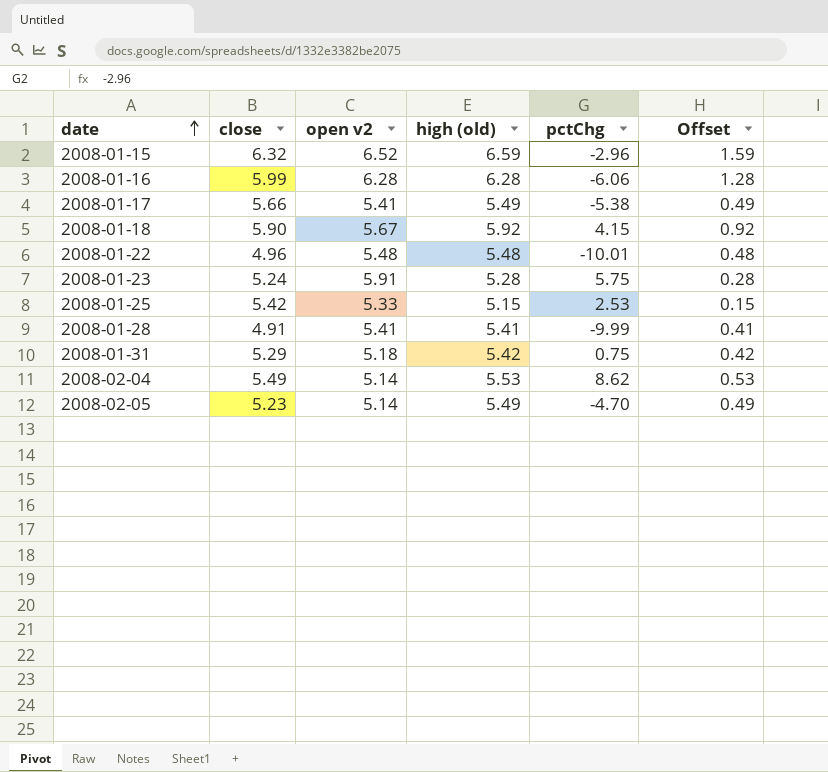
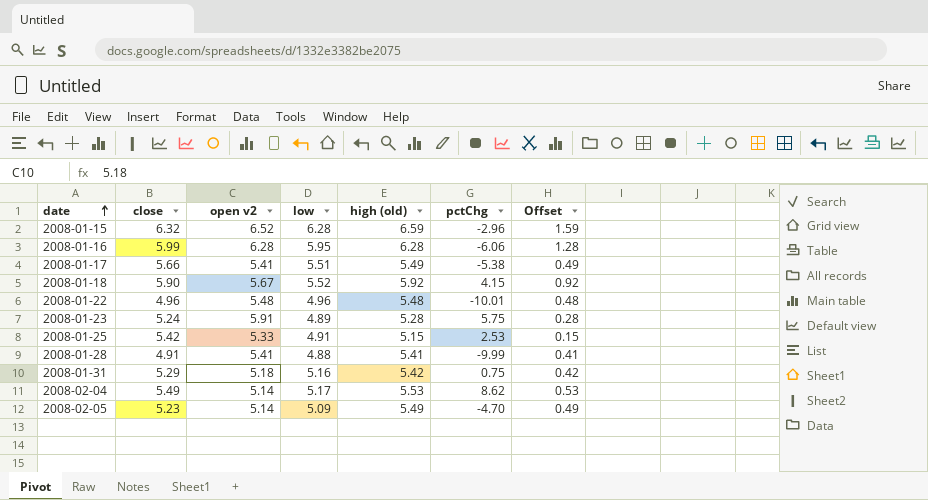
column low | position: none -> 4

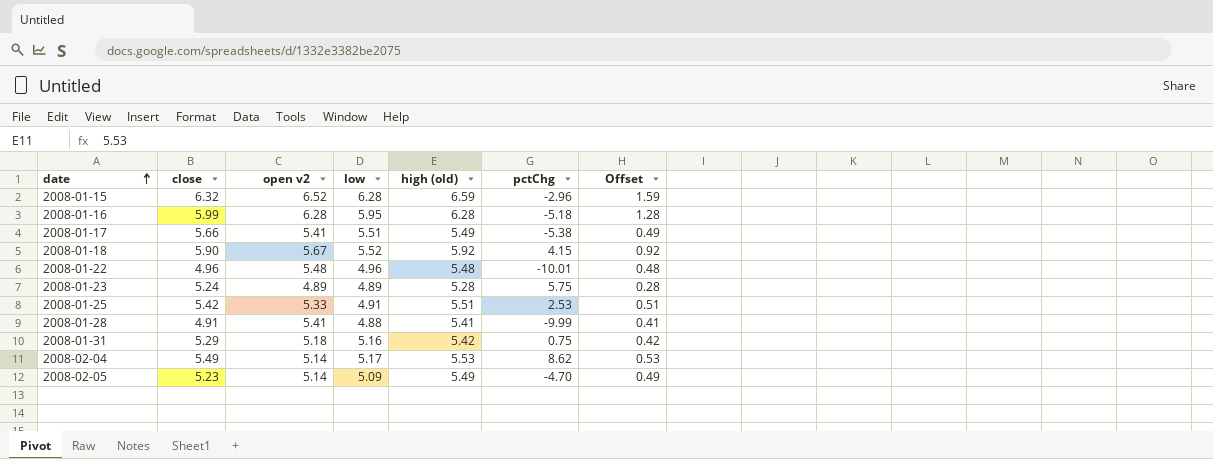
2008-01-16 | pctChg: -6.06 -> -5.18
2008-01-23 | open v2: 5.91 -> 4.89
2008-01-25 | high (old): 5.15 -> 5.51
2008-01-25 | Offset: 0.15 -> 0.51

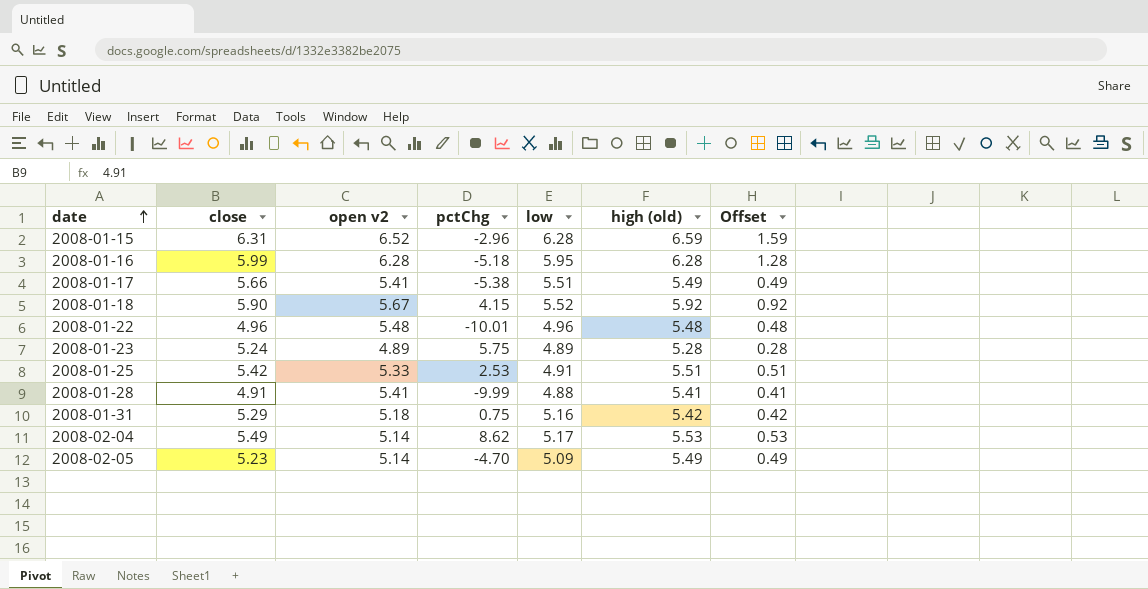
column pctChg | position: 6 -> 4
2008-01-15 | close: 6.32 -> 6.31

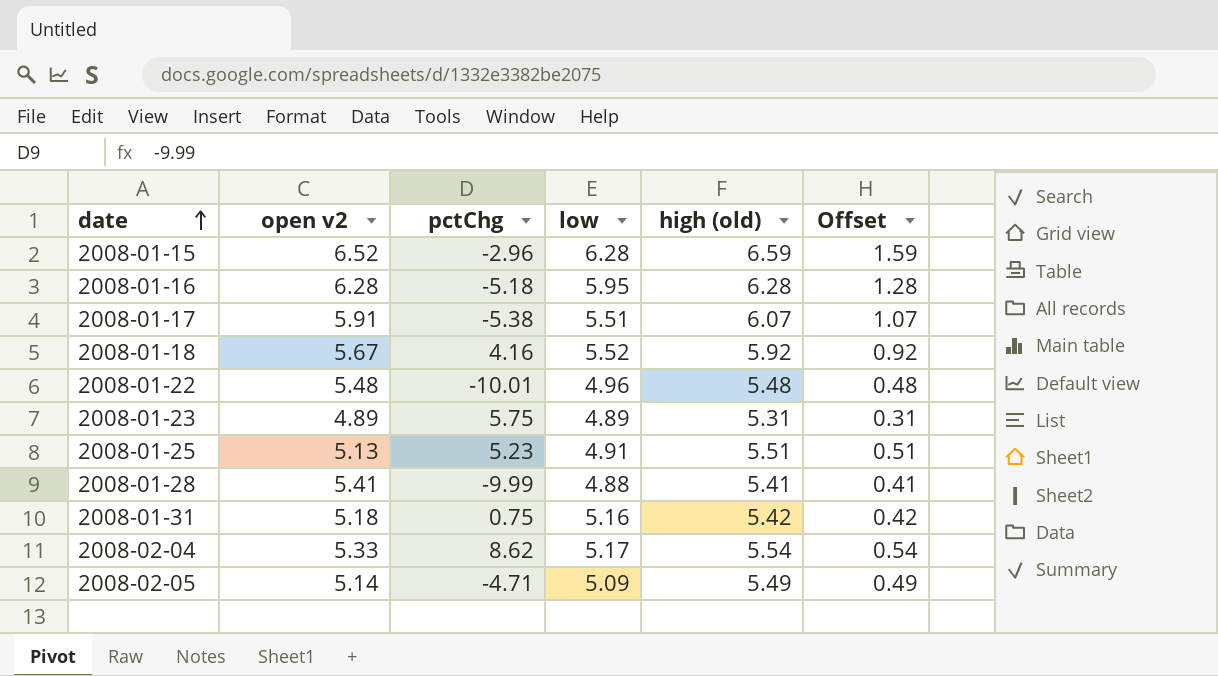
column close | position: 2 -> none
2008-01-17 | open v2: 5.41 -> 5.91
2008-01-17 | high (old): 5.49 -> 6.07
2008-01-17 | Offset: 0.49 -> 1.07
2008-01-18 | pctChg: 4.15 -> 4.16
2008-01-23 | high (old): 5.28 -> 5.31
2008-01-23 | Offset: 0.28 -> 0.31
2008-01-25 | open v2: 5.33 -> 5.13
2008-01-25 | pctChg: 2.53 -> 5.23
2008-02-04 | open v2: 5.14 -> 5.33
2008-02-04 | high (old): 5.53 -> 5.54
2008-02-04 | Offset: 0.53 -> 0.54
2008-02-05 | pctChg: -4.70 -> -4.71

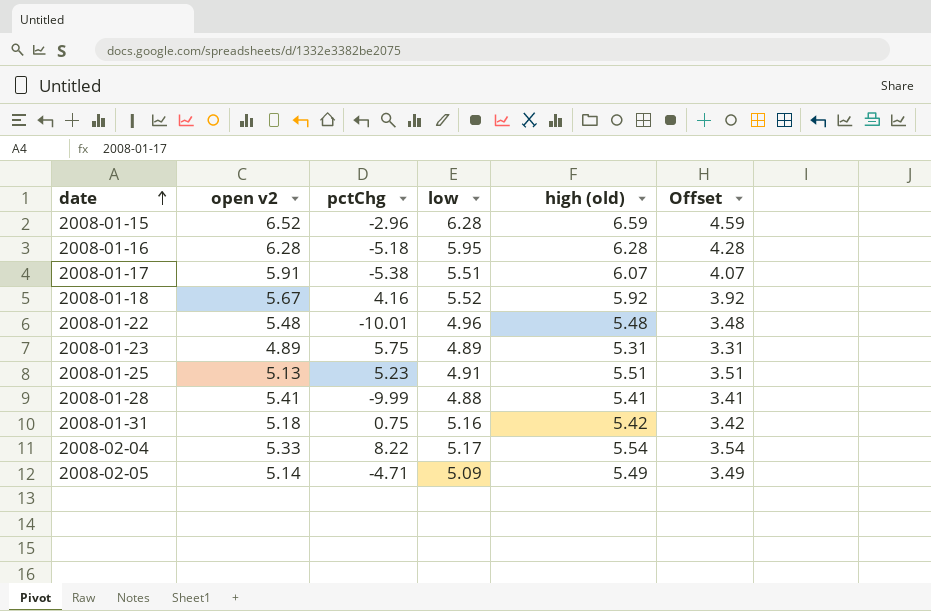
column Offset | formula: [high (old)] - 5 -> [high (old)] - 2
2008-02-04 | pctChg: 8.62 -> 8.22

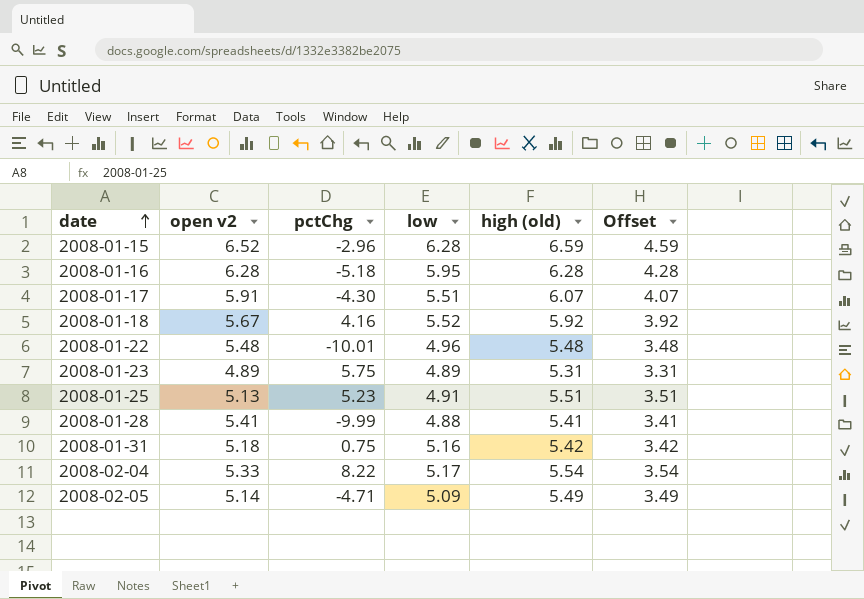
2008-01-17 | pctChg: -5.38 -> -4.30

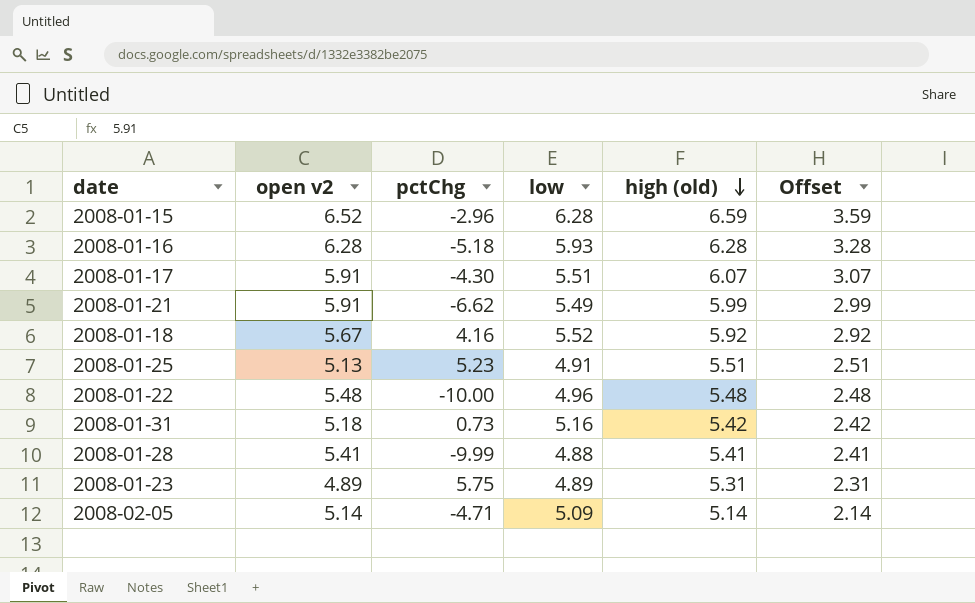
row order: date ascending -> high (old) descending
column Offset | formula: [high (old)] - 2 -> [high (old)] - 3
row 2008-02-04: 5.33 | 8.22 | 5.17 | 5.54 | 3.54 -> none
2008-01-16 | low: 5.95 -> 5.93
row 2008-01-21: none -> 5.91 | -6.62 | 5.49 | 5.99 | 2.99
2008-01-22 | pctChg: -10.01 -> -10.00
2008-01-31 | pctChg: 0.75 -> 0.73
2008-02-05 | high (old): 5.49 -> 5.14

